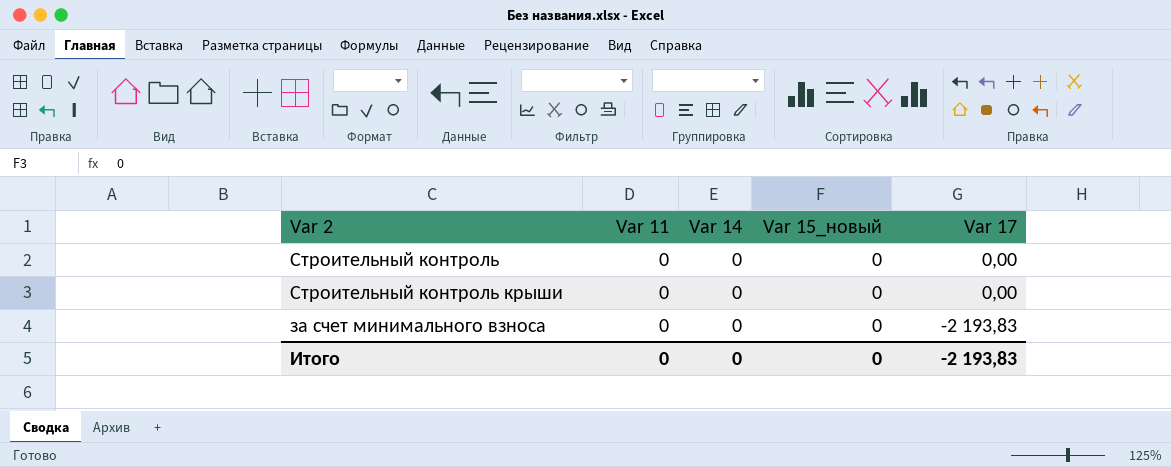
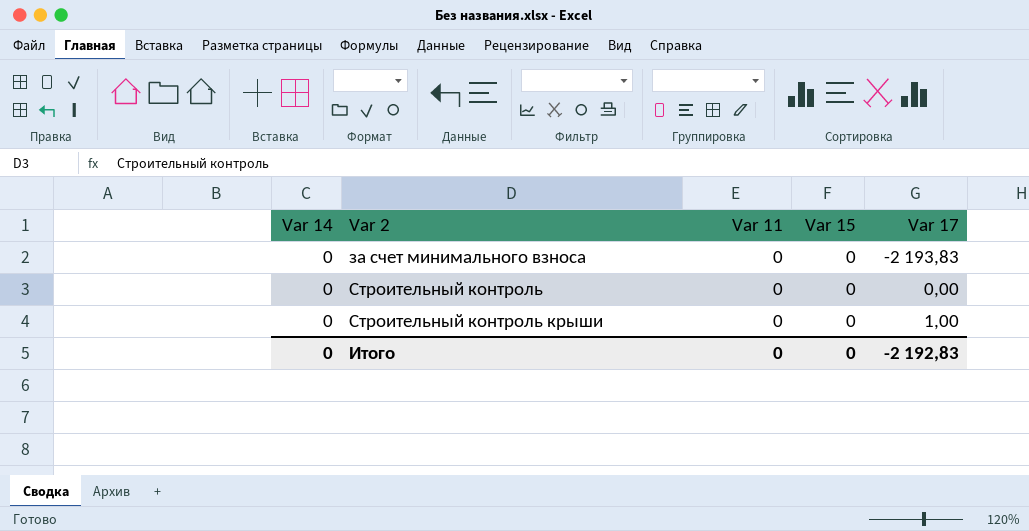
row order: Var 17 descending -> Var 2 ascending
column Var 14 | position: 3 -> 1
column name: Var 15_новый -> Var 15
Строительный контроль крыши | Var 17: 0,00 -> 1,00
Итого | Var 17: -2 193,83 -> -2 192,83

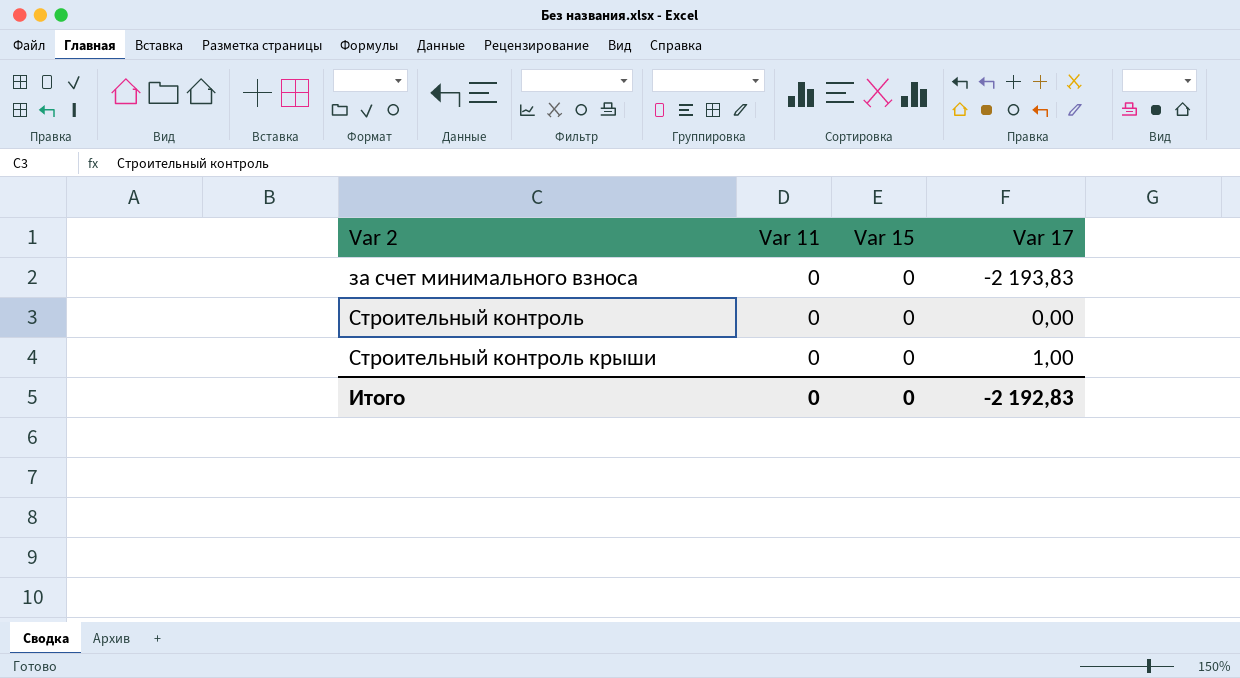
column Var 14 | position: 1 -> none

